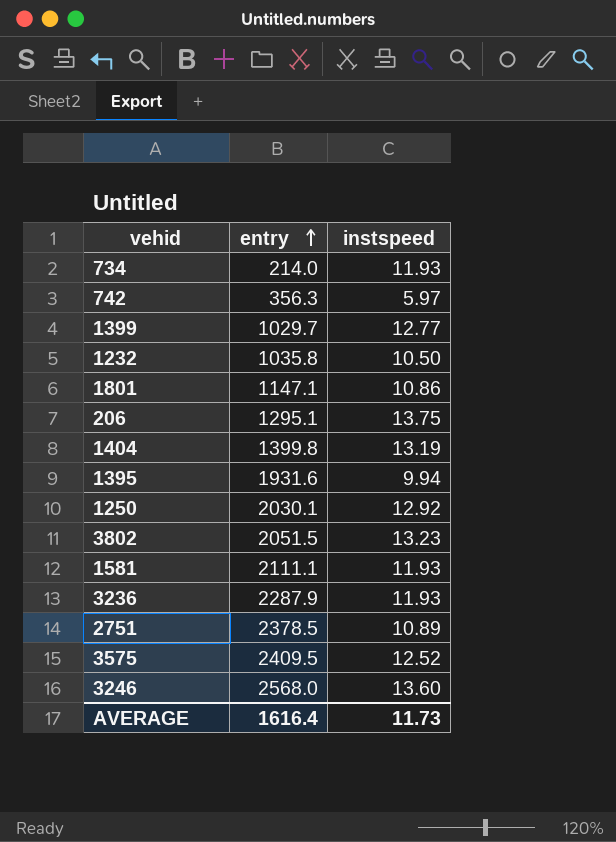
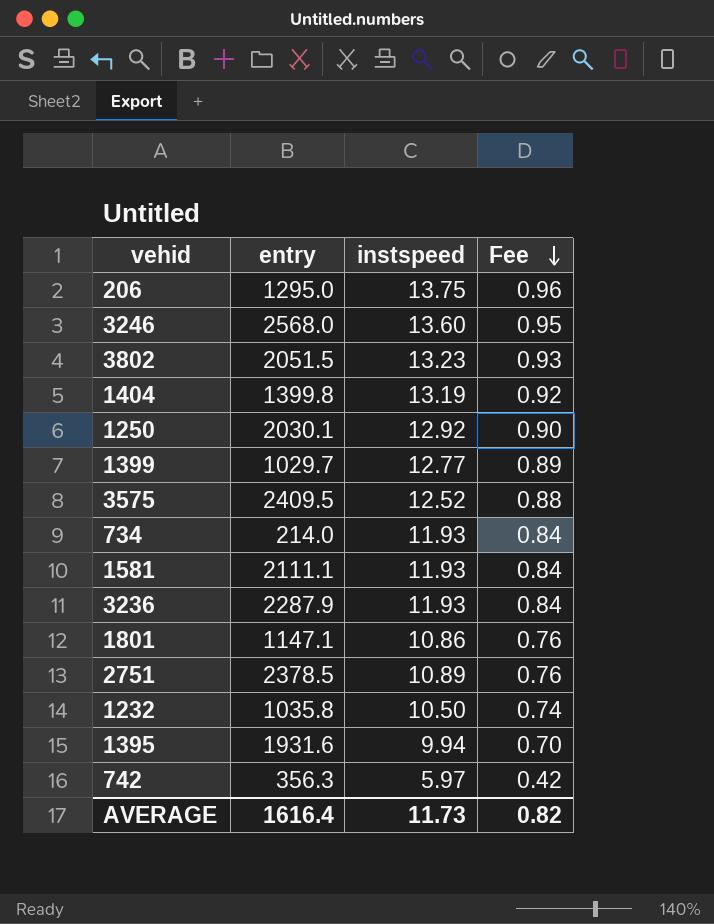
row order: entry ascending -> Fee descending
column Fee | formula: none -> [instspeed] * 0.07
206 | entry: 1295.1 -> 1295.0

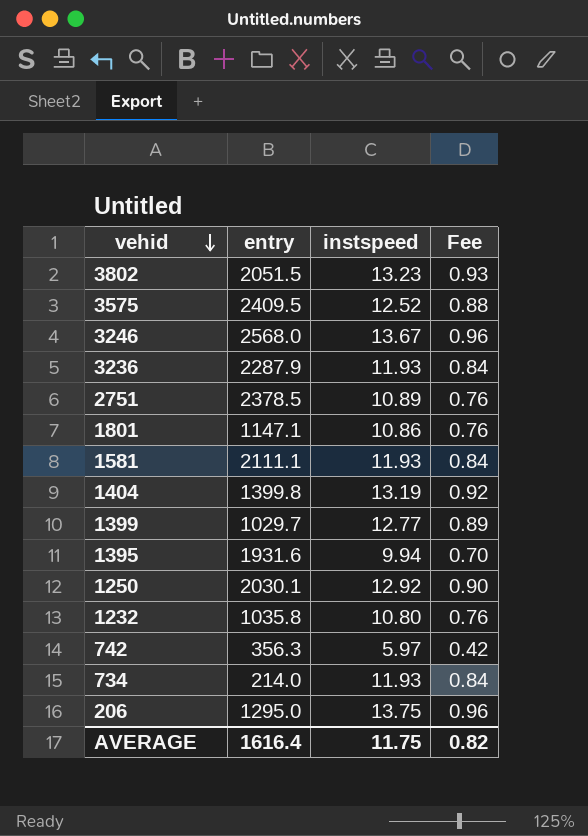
row order: Fee descending -> vehid descending
3246 | instspeed: 13.60 -> 13.67
3246 | Fee: 0.95 -> 0.96
1232 | instspeed: 10.50 -> 10.80
1232 | Fee: 0.74 -> 0.76
AVERAGE | instspeed: 11.73 -> 11.75

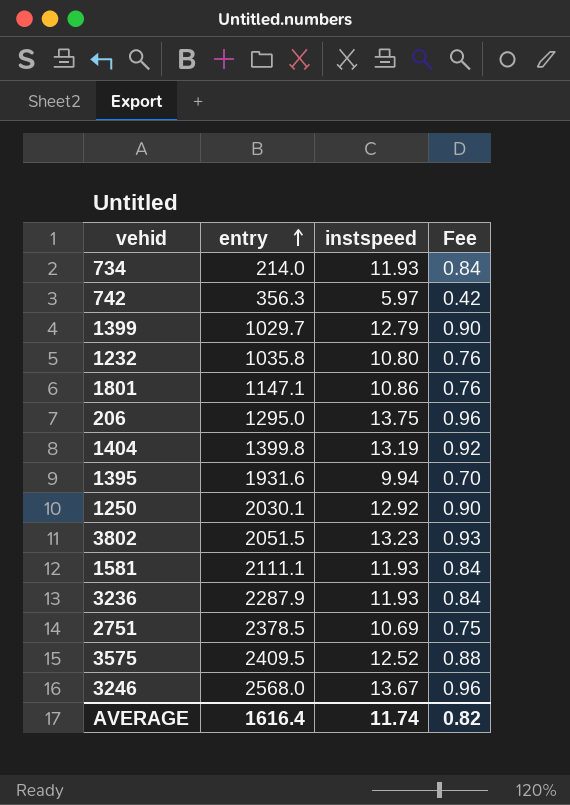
row order: vehid descending -> entry ascending
1399 | instspeed: 12.77 -> 12.79
1399 | Fee: 0.89 -> 0.90
2751 | instspeed: 10.89 -> 10.69
2751 | Fee: 0.76 -> 0.75
AVERAGE | instspeed: 11.75 -> 11.74

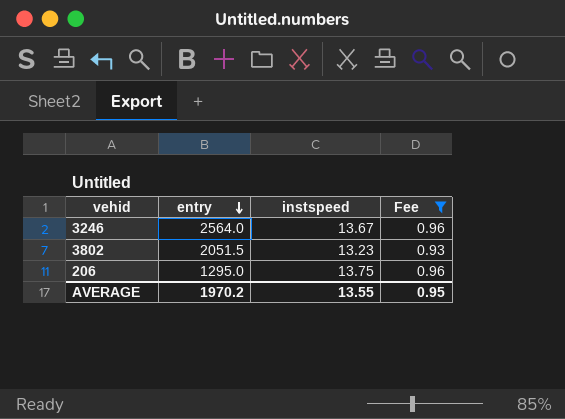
filter: none -> Fee >= 0.93
row order: entry ascending -> entry descending
3246 | entry: 2568.0 -> 2564.0
AVERAGE | entry: 1616.4 -> 1970.2
AVERAGE | instspeed: 11.74 -> 13.55
AVERAGE | Fee: 0.82 -> 0.95

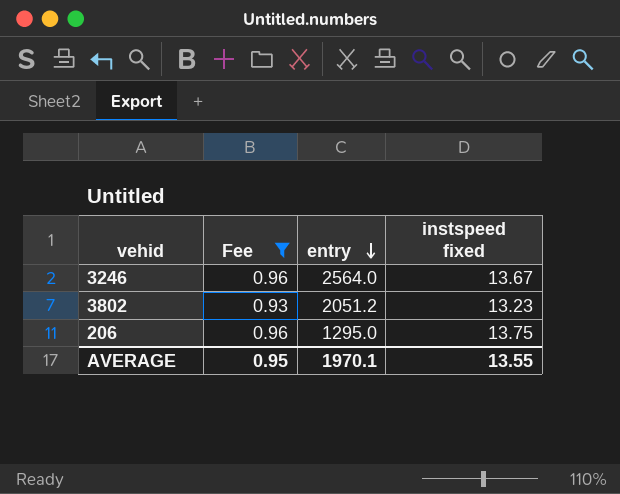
column Fee | position: 4 -> 2
column name: instspeed -> instspeed fixed
3802 | entry: 2051.5 -> 2051.2
AVERAGE | entry: 1970.2 -> 1970.1

